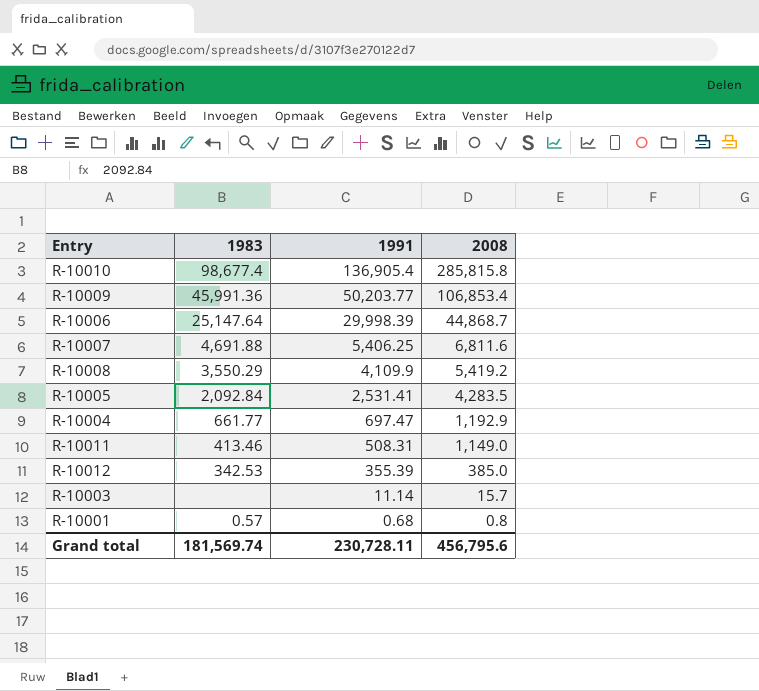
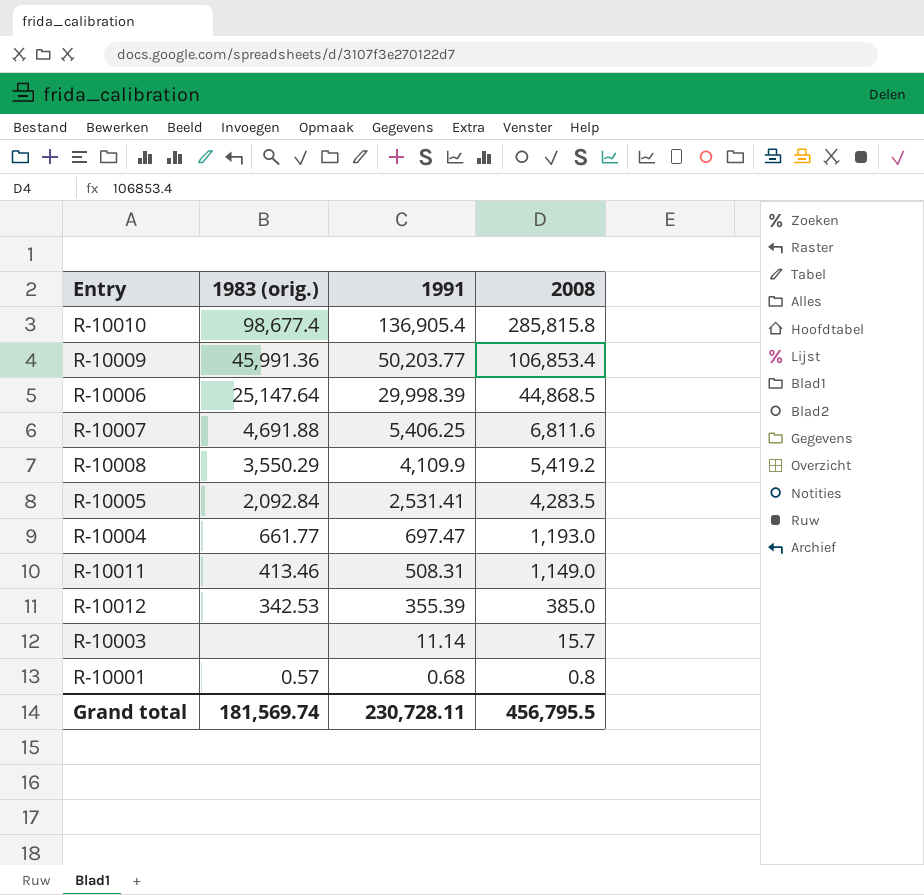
column name: 1983 -> 1983 (orig.)
R-10006 | 2008: 44,868.7 -> 44,868.5
R-10004 | 2008: 1,192.9 -> 1,193.0
Grand total | 2008: 456,795.6 -> 456,795.5

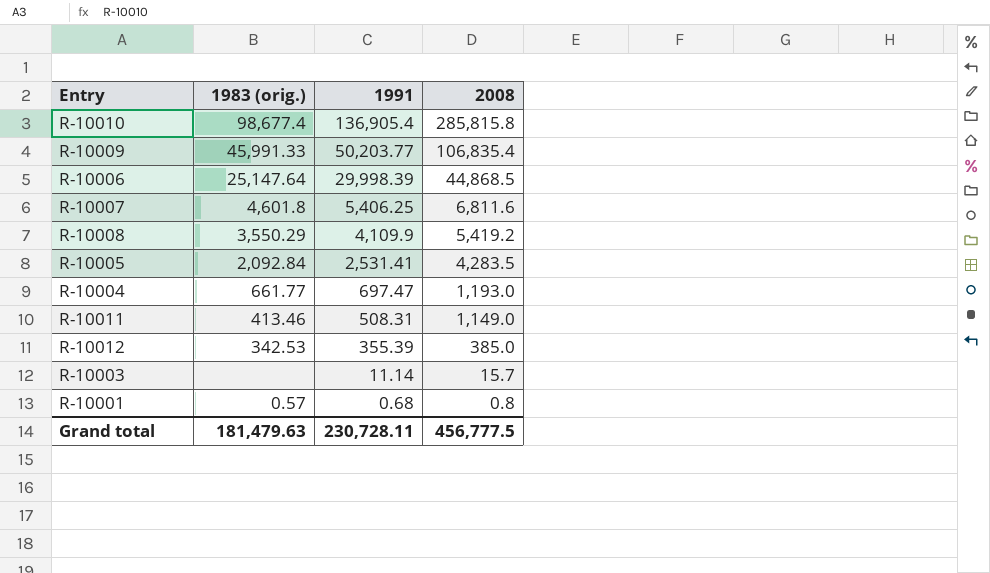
R-10009 | 1983 (orig.): 45,991.36 -> 45,991.33
R-10009 | 2008: 106,853.4 -> 106,835.4
R-10007 | 1983 (orig.): 4,691.88 -> 4,601.8
Grand total | 1983 (orig.): 181,569.74 -> 181,479.63
Grand total | 2008: 456,795.5 -> 456,777.5

